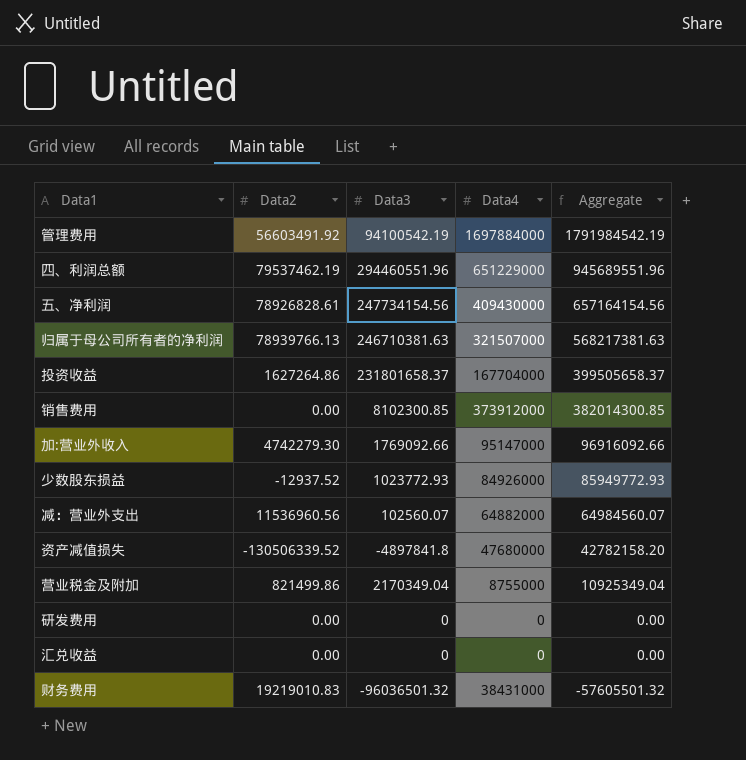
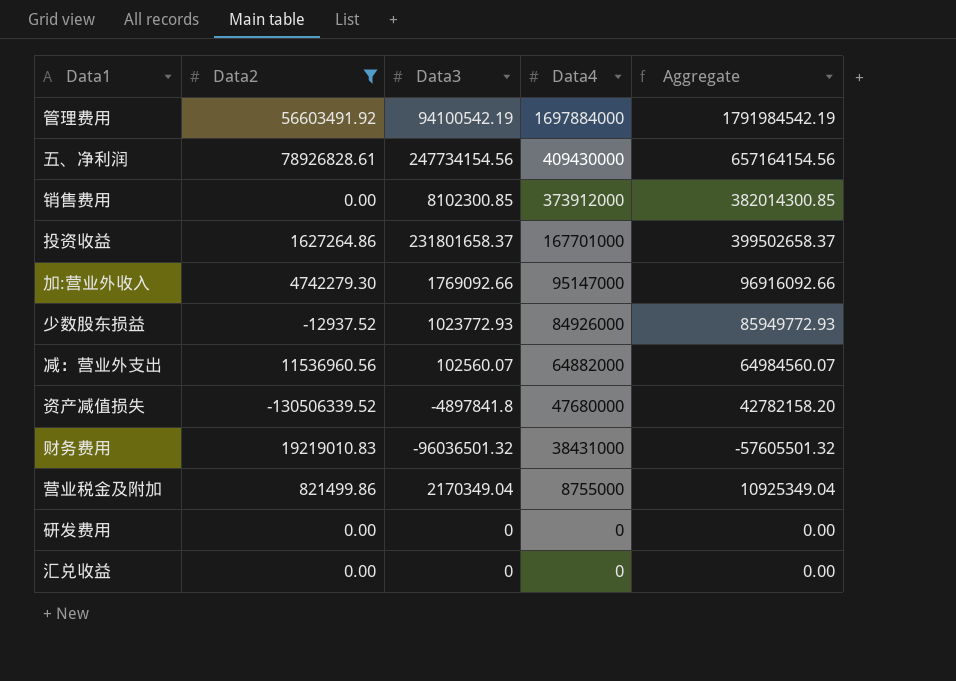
filter: none -> Data2 <= 78926828.61
row order: Aggregate descending -> Data4 descending
投资收益 | Data4: 167704000 -> 167701000
投资收益 | Aggregate: 399505658.37 -> 399502658.37

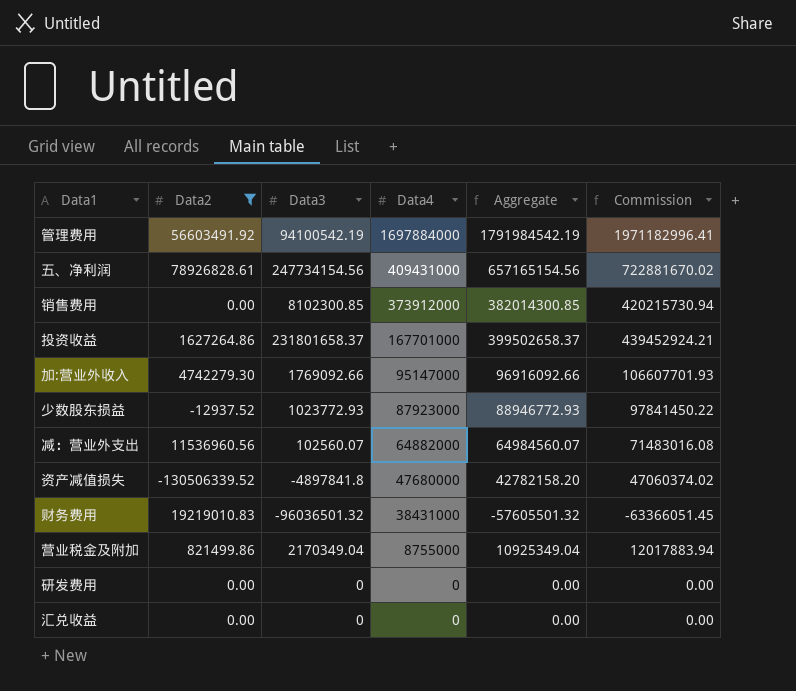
column Commission | formula: none -> [Aggregate] * 1.1
五、净利润 | Data4: 409430000 -> 409431000
五、净利润 | Aggregate: 657164154.56 -> 657165154.56
少数股东损益 | Data4: 84926000 -> 87923000
少数股东损益 | Aggregate: 85949772.93 -> 88946772.93

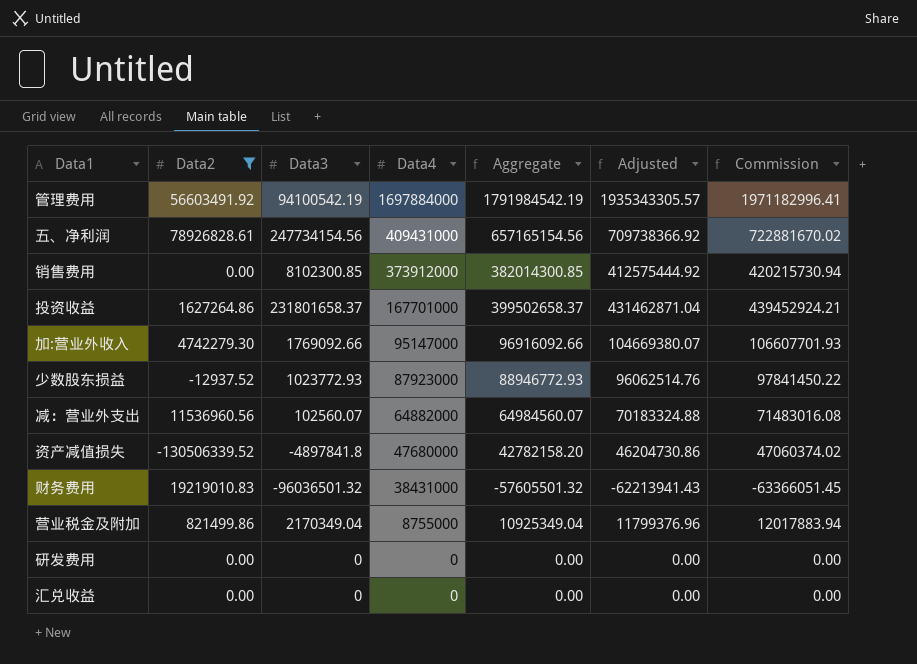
column Adjusted | formula: none -> [Aggregate] * 1.08

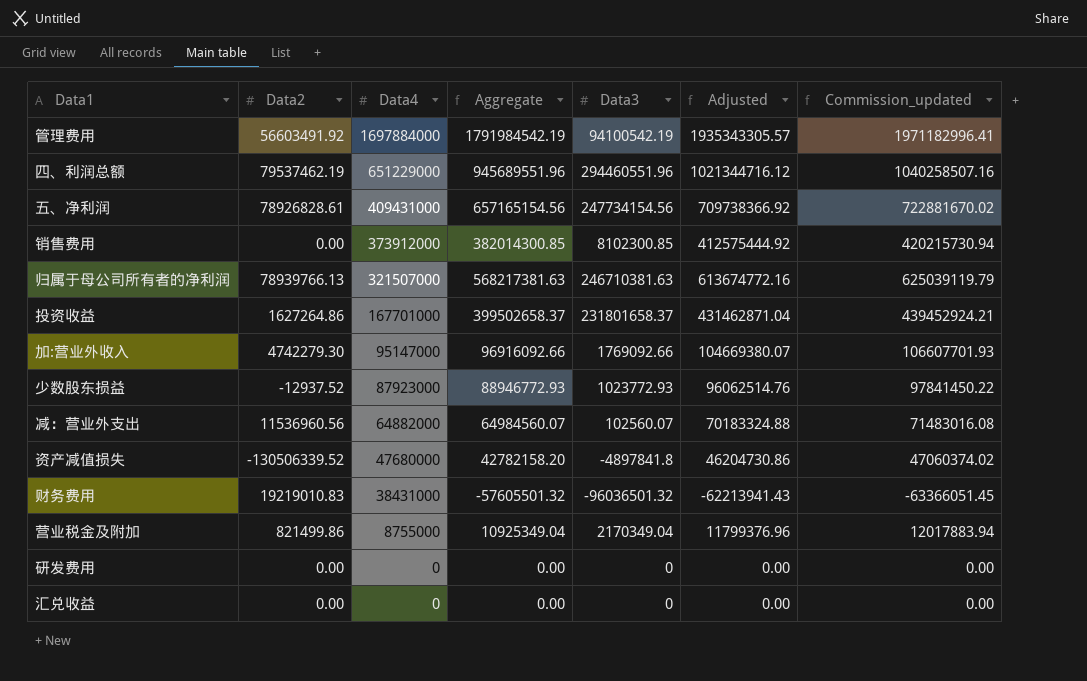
filter: Data2 <= 78926828.61 -> none
column Data3 | position: 3 -> 5
column name: Commission -> Commission_updated

